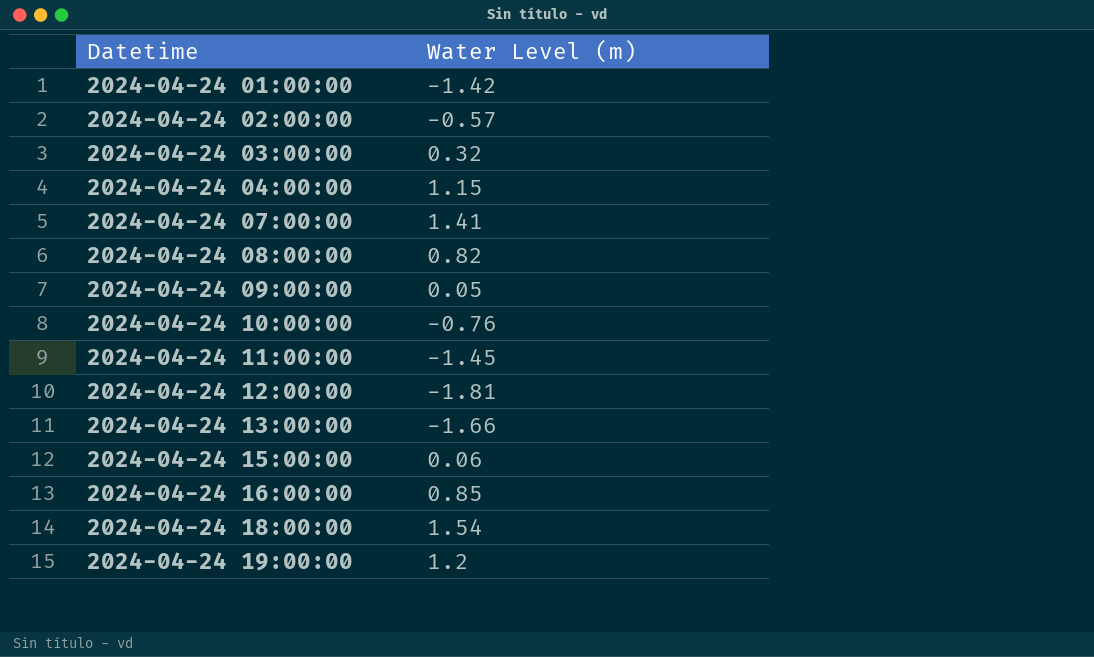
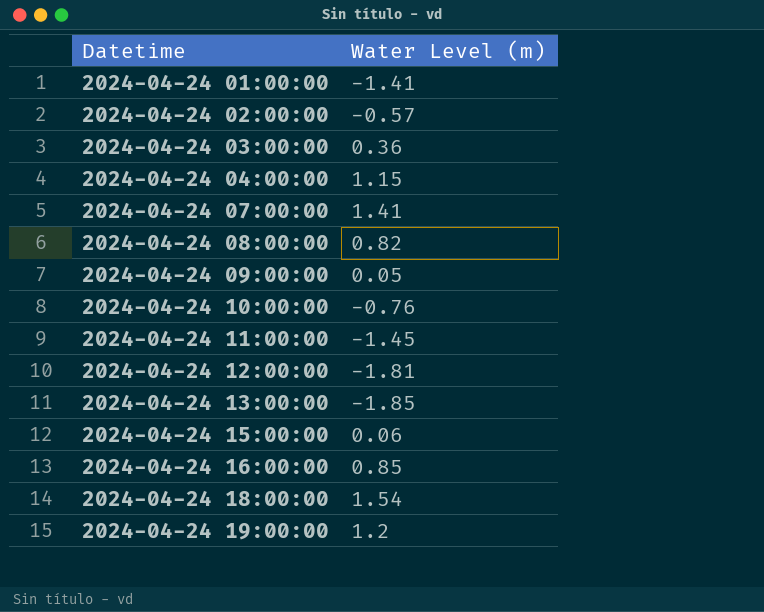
2024-04-24 01:00:00 | Water Level (m): -1.42 -> -1.41
2024-04-24 03:00:00 | Water Level (m): 0.32 -> 0.36
2024-04-24 13:00:00 | Water Level (m): -1.66 -> -1.85

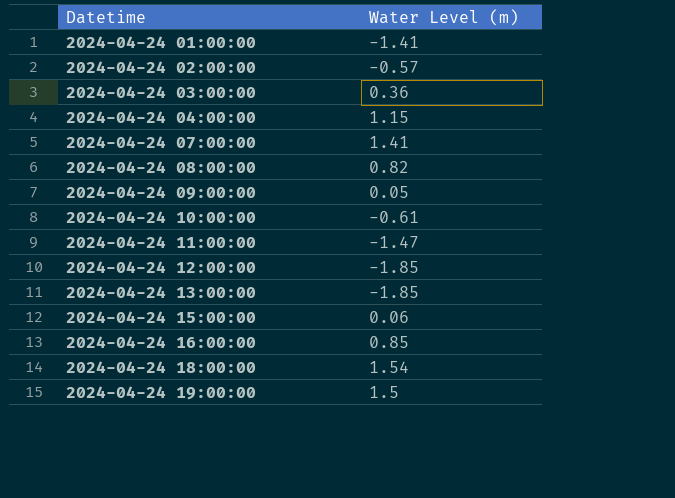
2024-04-24 10:00:00 | Water Level (m): -0.76 -> -0.61
2024-04-24 11:00:00 | Water Level (m): -1.45 -> -1.47
2024-04-24 12:00:00 | Water Level (m): -1.81 -> -1.85
2024-04-24 19:00:00 | Water Level (m): 1.2 -> 1.5

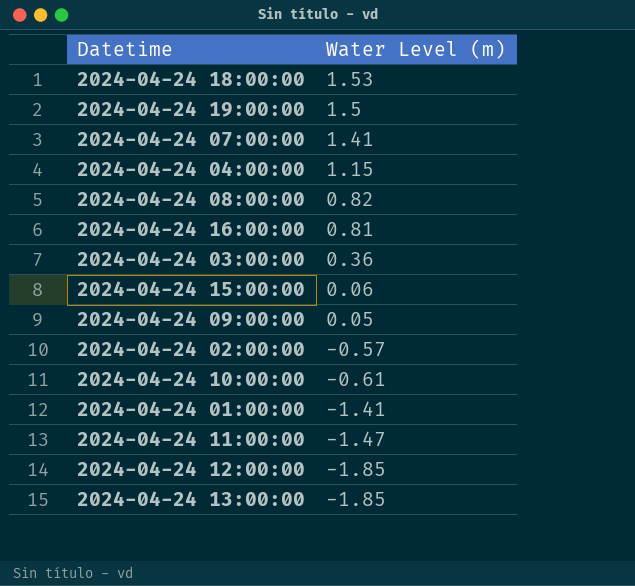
row order: Datetime ascending -> Water Level (m) descending
2024-04-24 18:00:00 | Water Level (m): 1.54 -> 1.53
2024-04-24 16:00:00 | Water Level (m): 0.85 -> 0.81

